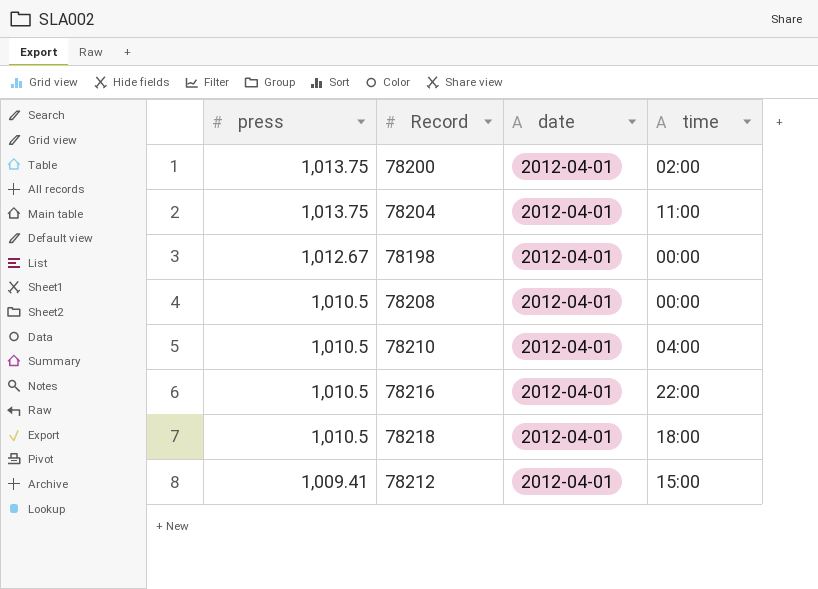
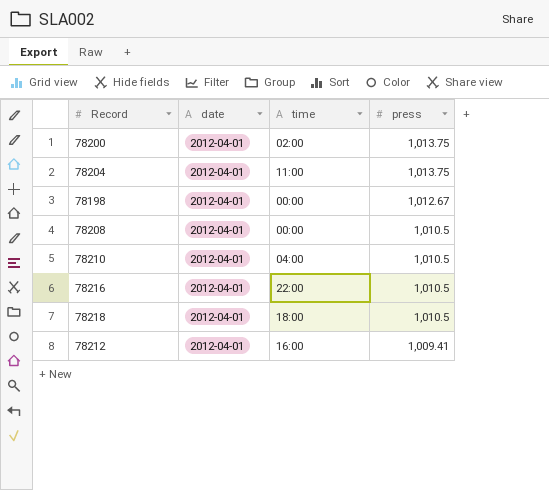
column press | position: 1 -> 4
78212 | time: 15:00 -> 16:00

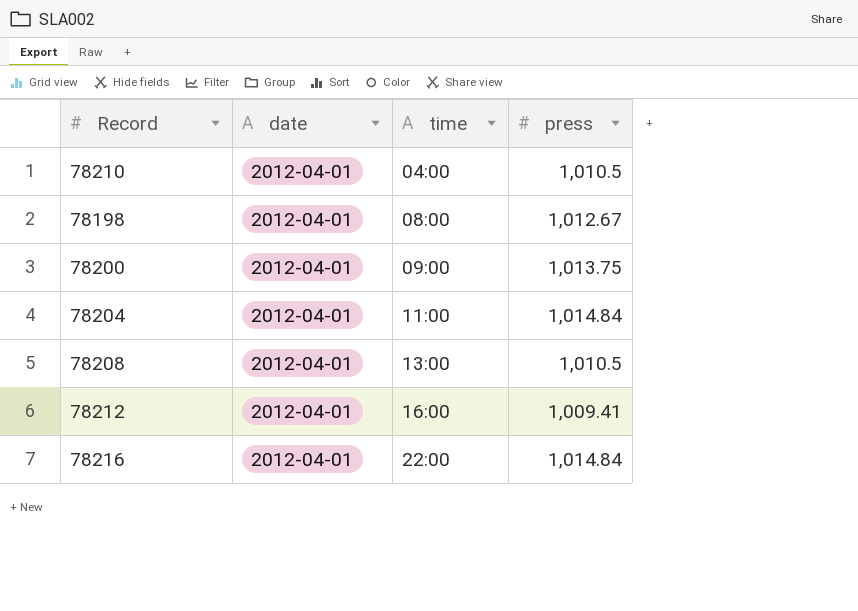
row order: press descending -> time ascending
row 78218: 2012-04-01 | 18:00 | 1,010.5 -> none
78198 | time: 00:00 -> 08:00
78200 | time: 02:00 -> 09:00
78204 | press: 1,013.75 -> 1,014.84
78208 | time: 00:00 -> 13:00
78216 | press: 1,010.5 -> 1,014.84

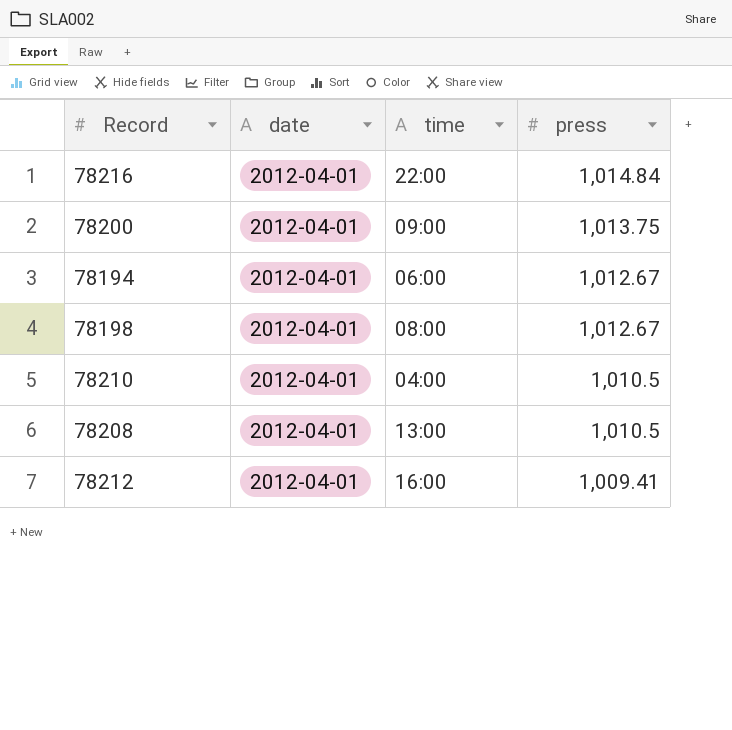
row order: time ascending -> press descending
row 78204: 2012-04-01 | 11:00 | 1,014.84 -> none
row 78194: none -> 2012-04-01 | 06:00 | 1,012.67

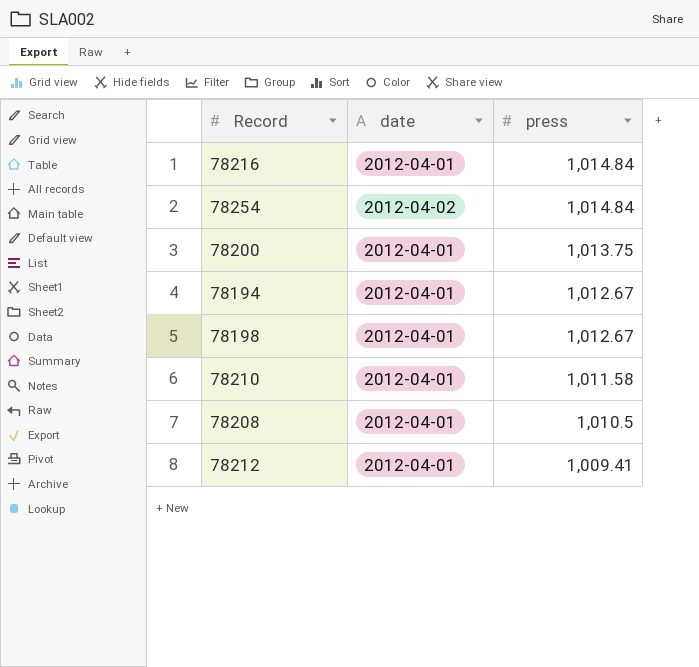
column time | position: 3 -> none
row 78254: none -> 2012-04-02 | 1,014.84
78210 | press: 1,010.5 -> 1,011.58

